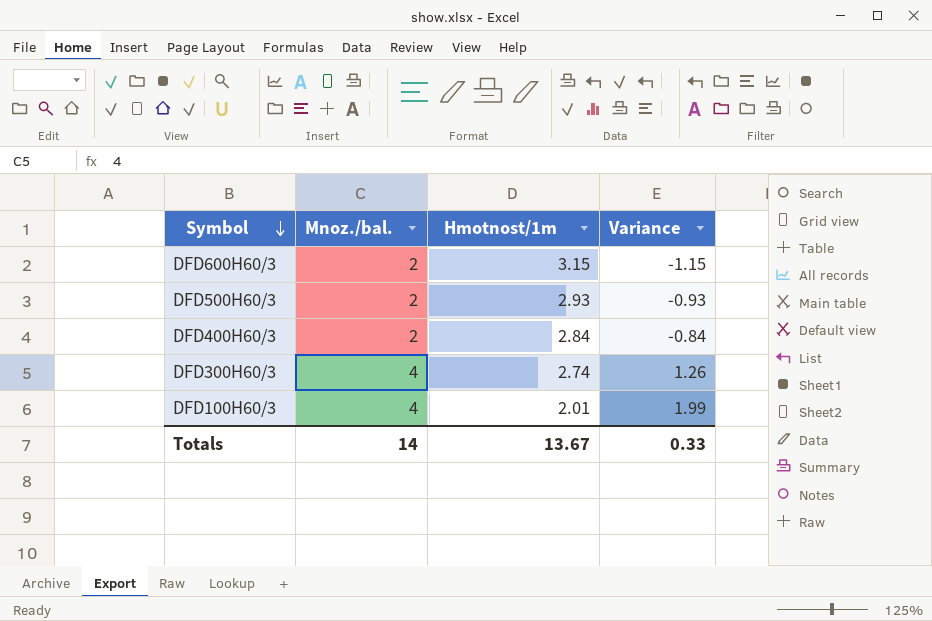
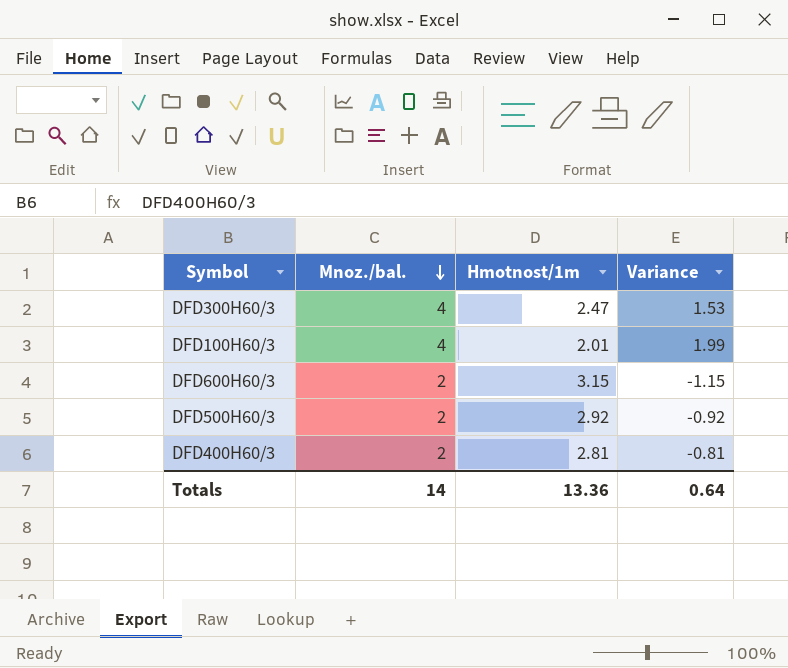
row order: Symbol descending -> Mnoz./bal. descending
DFD300H60/3 | Hmotnost/1m: 2.74 -> 2.47
DFD300H60/3 | Variance: 1.26 -> 1.53
DFD500H60/3 | Hmotnost/1m: 2.93 -> 2.92
DFD500H60/3 | Variance: -0.93 -> -0.92
DFD400H60/3 | Hmotnost/1m: 2.84 -> 2.81
DFD400H60/3 | Variance: -0.84 -> -0.81
Totals | Hmotnost/1m: 13.67 -> 13.36
Totals | Variance: 0.33 -> 0.64

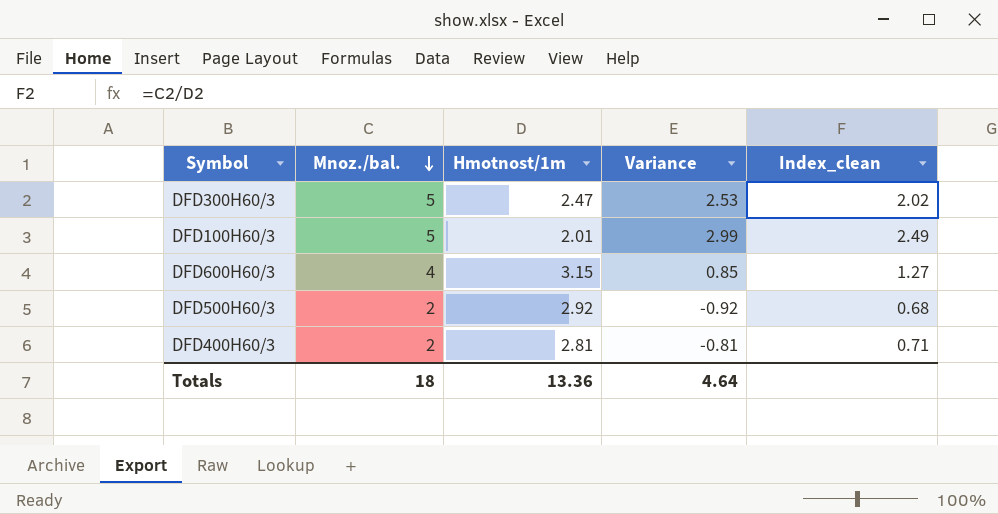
column Index_clean | formula: none -> [Mnoz./bal.] / [Hmotnost/1m]
DFD300H60/3 | Mnoz./bal.: 4 -> 5
DFD300H60/3 | Variance: 1.53 -> 2.53
DFD100H60/3 | Mnoz./bal.: 4 -> 5
DFD100H60/3 | Variance: 1.99 -> 2.99
DFD600H60/3 | Mnoz./bal.: 2 -> 4
DFD600H60/3 | Variance: -1.15 -> 0.85
Totals | Mnoz./bal.: 14 -> 18
Totals | Variance: 0.64 -> 4.64

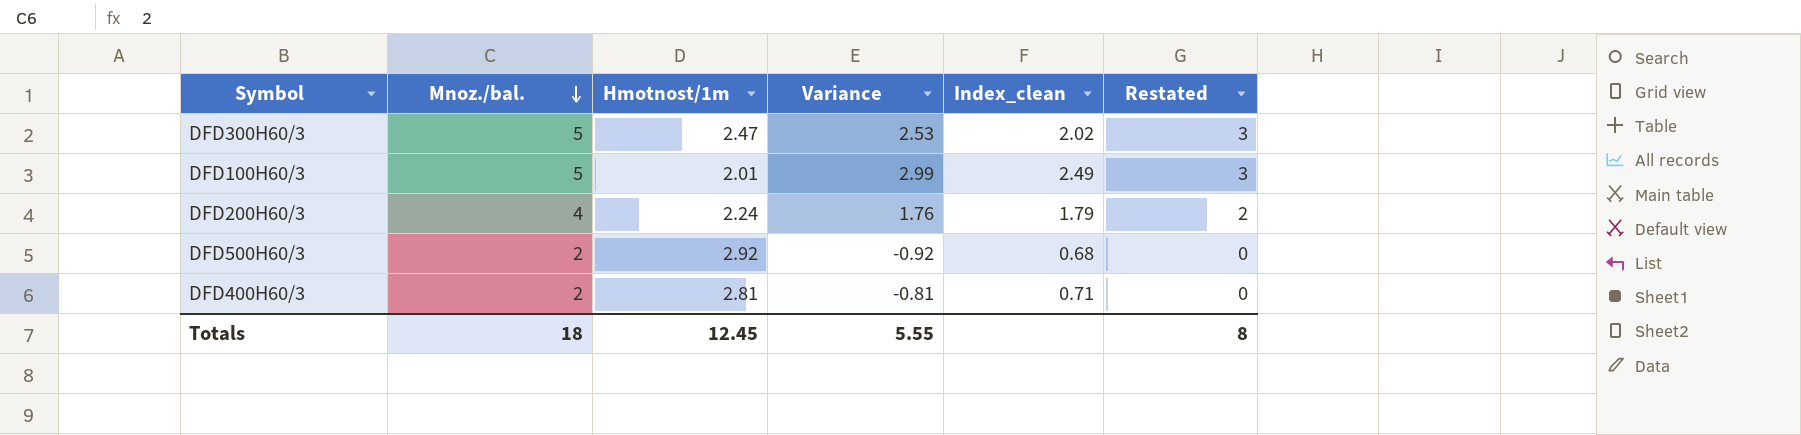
column Restated | formula: none -> [Mnoz./bal.] - 2
row DFD600H60/3: 4 | 3.15 | 0.85 | 1.27 -> none
row DFD200H60/3: none -> 4 | 2.24 | 1.76 | 1.79 | 2
Totals | Hmotnost/1m: 13.36 -> 12.45
Totals | Variance: 4.64 -> 5.55

